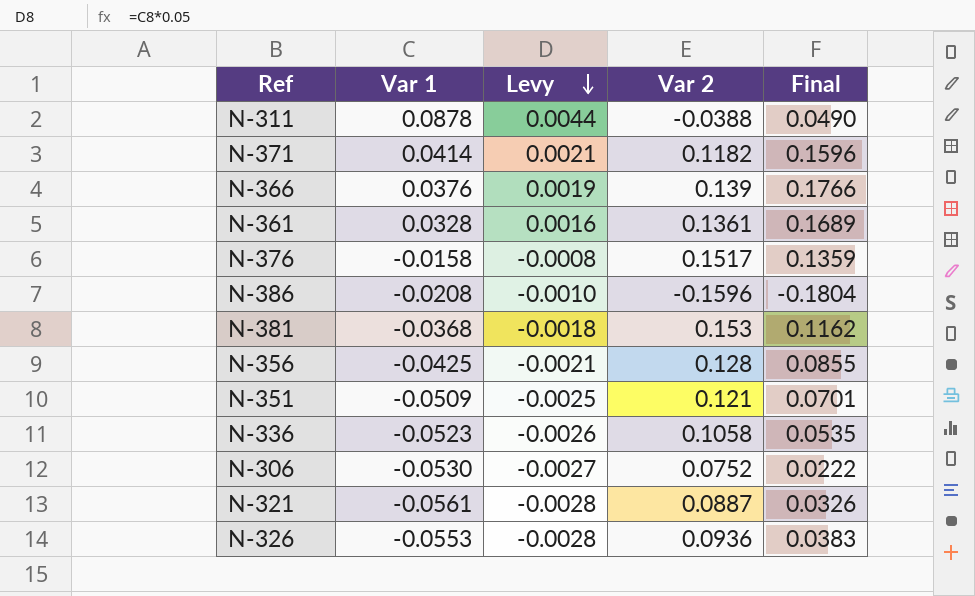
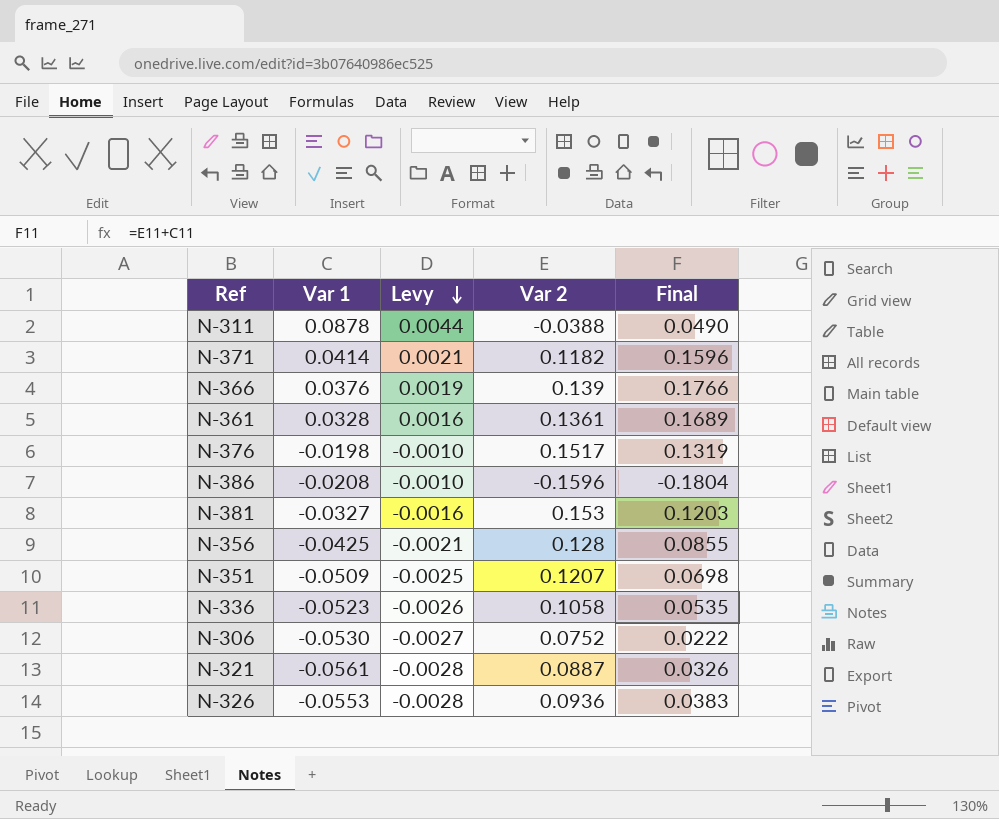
N-376 | Var 1: -0.0158 -> -0.0198
N-376 | Levy: -0.0008 -> -0.0010
N-376 | Final: 0.1359 -> 0.1319
N-381 | Var 1: -0.0368 -> -0.0327
N-381 | Levy: -0.0018 -> -0.0016
N-381 | Final: 0.1162 -> 0.1203
N-351 | Var 2: 0.121 -> 0.1207
N-351 | Final: 0.0701 -> 0.0698

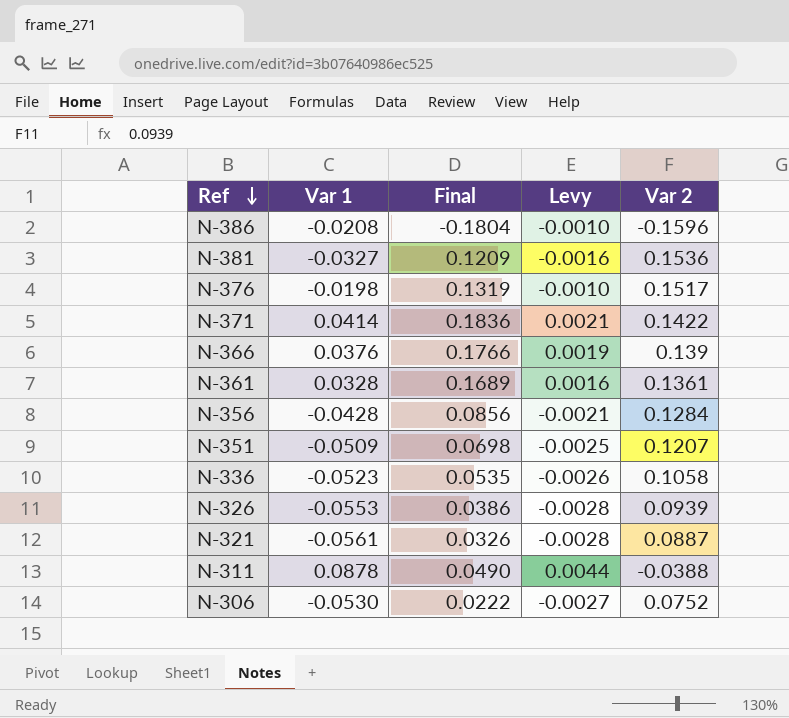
row order: Levy descending -> Ref descending
column Final | position: 5 -> 3
N-381 | Final: 0.1203 -> 0.1209
N-381 | Var 2: 0.153 -> 0.1536
N-371 | Final: 0.1596 -> 0.1836
N-371 | Var 2: 0.1182 -> 0.1422
N-356 | Var 1: -0.0425 -> -0.0428
N-356 | Final: 0.0855 -> 0.0856
N-356 | Var 2: 0.128 -> 0.1284
N-326 | Final: 0.0383 -> 0.0386
N-326 | Var 2: 0.0936 -> 0.0939

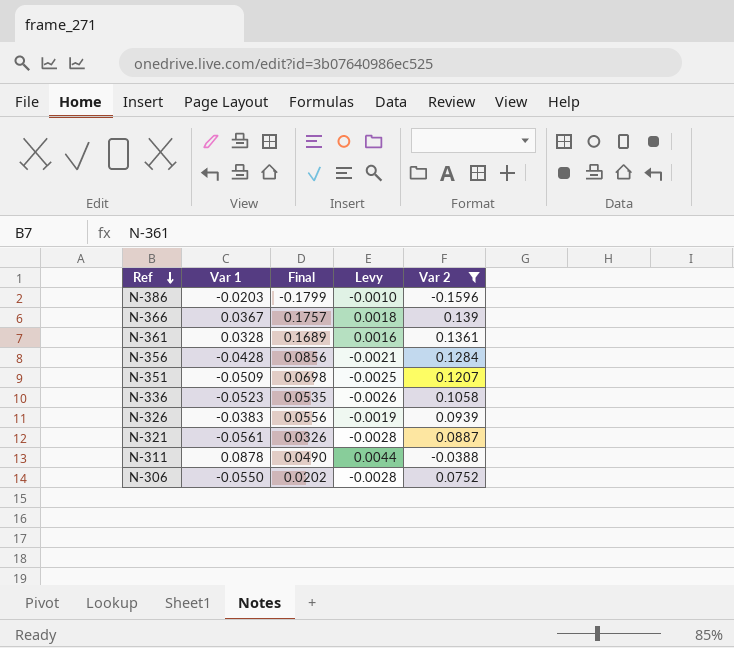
filter: none -> Var 2 <= 0.139
N-386 | Var 1: -0.0208 -> -0.0203
N-386 | Final: -0.1804 -> -0.1799
N-366 | Var 1: 0.0376 -> 0.0367
N-366 | Final: 0.1766 -> 0.1757
N-366 | Levy: 0.0019 -> 0.0018
N-326 | Var 1: -0.0553 -> -0.0383
N-326 | Final: 0.0386 -> 0.0556
N-326 | Levy: -0.0028 -> -0.0019
N-306 | Var 1: -0.0530 -> -0.0550
N-306 | Final: 0.0222 -> 0.0202
N-306 | Levy: -0.0027 -> -0.0028

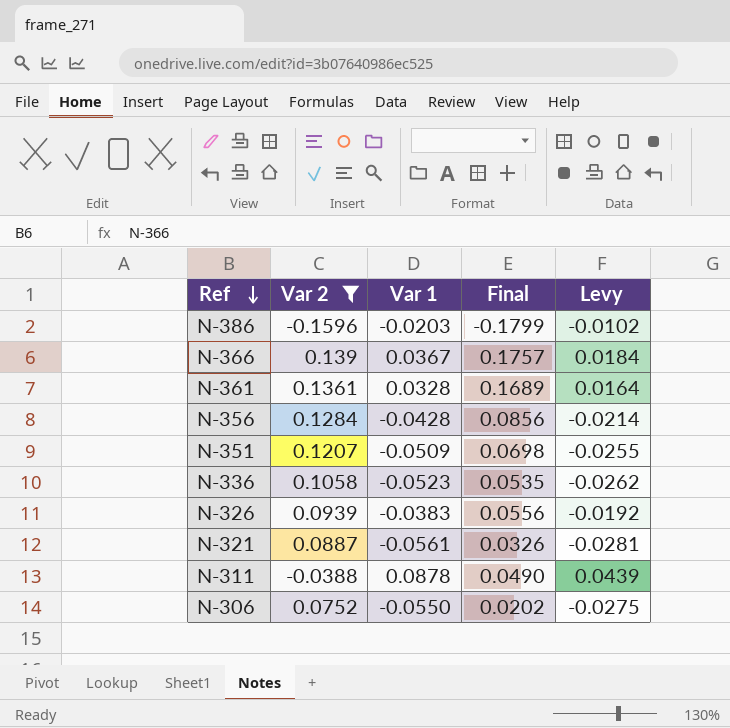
column Var 2 | position: 5 -> 2
column Levy | formula: [Var 1] * 0.05 -> [Var 1] * 0.5

